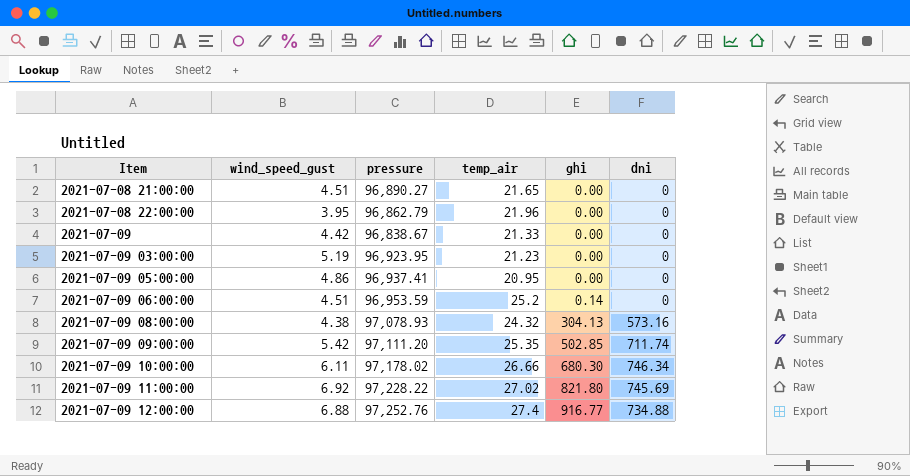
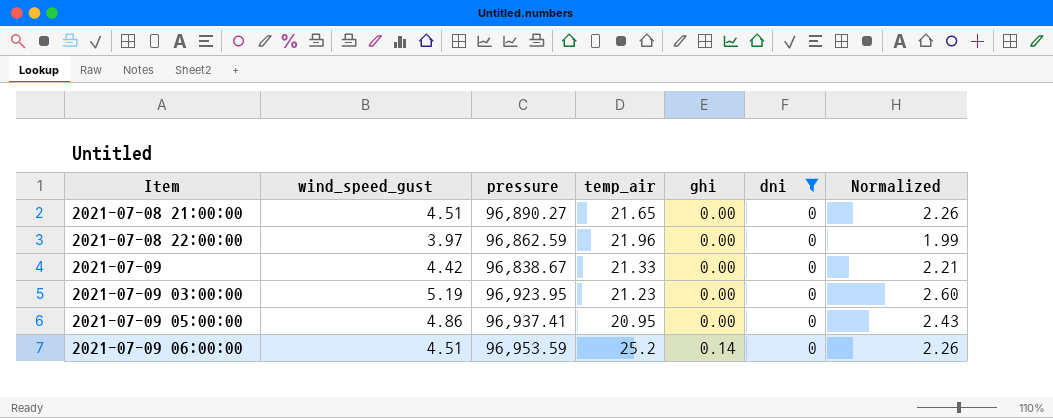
filter: none -> dni = 0
column Normalized | formula: none -> [wind_speed_gust] * 0.5
2021-07-08 22:00:00 | wind_speed_gust: 3.95 -> 3.97
2021-07-08 22:00:00 | pressure: 96,862.79 -> 96,862.59

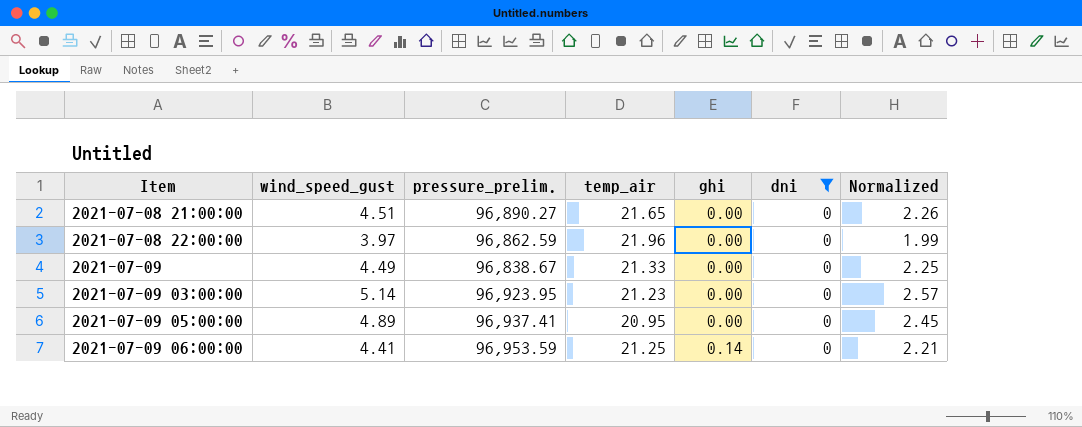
column name: pressure -> pressure_prelim.
2021-07-09 | wind_speed_gust: 4.42 -> 4.49
2021-07-09 | Normalized: 2.21 -> 2.25
2021-07-09 03:00:00 | wind_speed_gust: 5.19 -> 5.14
2021-07-09 03:00:00 | Normalized: 2.60 -> 2.57
2021-07-09 05:00:00 | wind_speed_gust: 4.86 -> 4.89
2021-07-09 05:00:00 | Normalized: 2.43 -> 2.45
2021-07-09 06:00:00 | wind_speed_gust: 4.51 -> 4.41
2021-07-09 06:00:00 | temp_air: 25.2 -> 21.25
2021-07-09 06:00:00 | Normalized: 2.26 -> 2.21

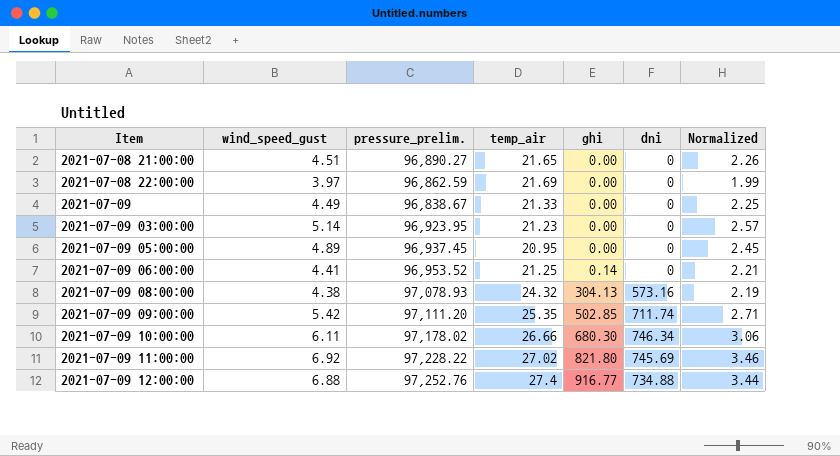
filter: dni = 0 -> none
2021-07-08 22:00:00 | temp_air: 21.96 -> 21.69
2021-07-09 05:00:00 | pressure_prelim.: 96,937.41 -> 96,937.45
2021-07-09 06:00:00 | pressure_prelim.: 96,953.59 -> 96,953.52

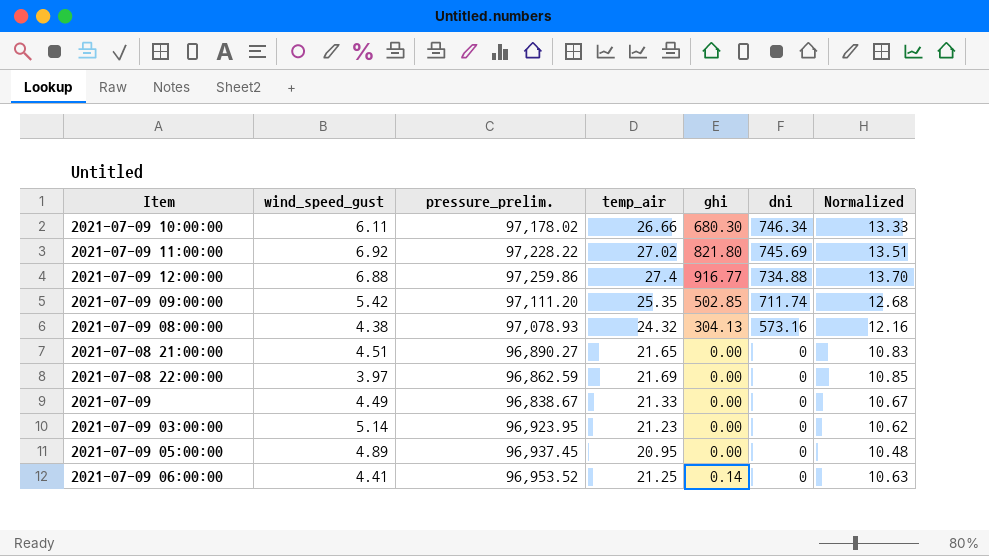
row order: Item ascending -> dni descending
column Normalized | formula: [wind_speed_gust] * 0.5 -> [temp_air] * 0.5
2021-07-09 12:00:00 | pressure_prelim.: 97,252.76 -> 97,259.86

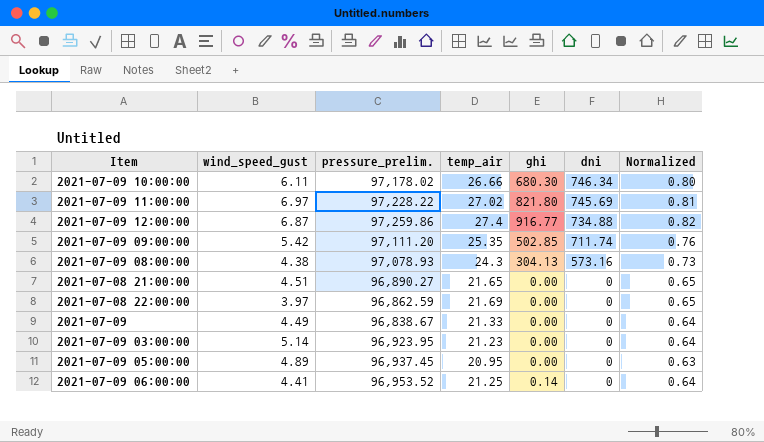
column Normalized | formula: [temp_air] * 0.5 -> [temp_air] * 0.03
2021-07-09 11:00:00 | wind_speed_gust: 6.92 -> 6.97
2021-07-09 12:00:00 | wind_speed_gust: 6.88 -> 6.87
2021-07-09 08:00:00 | temp_air: 24.32 -> 24.3

